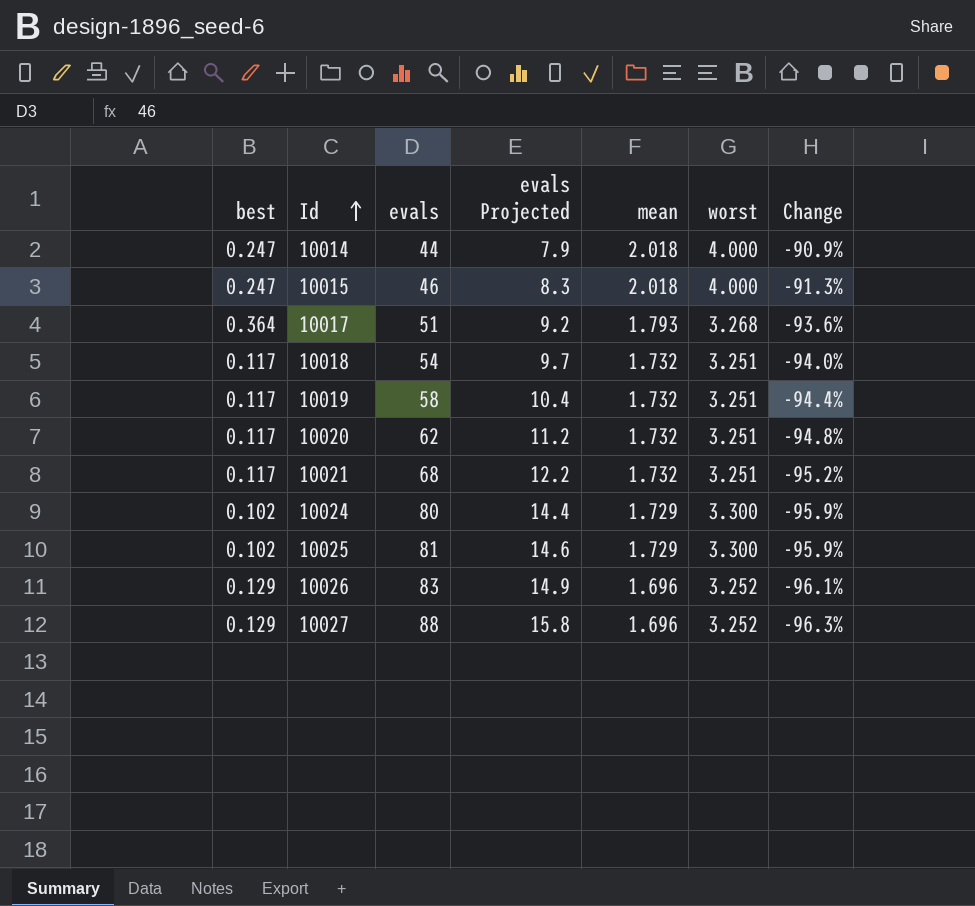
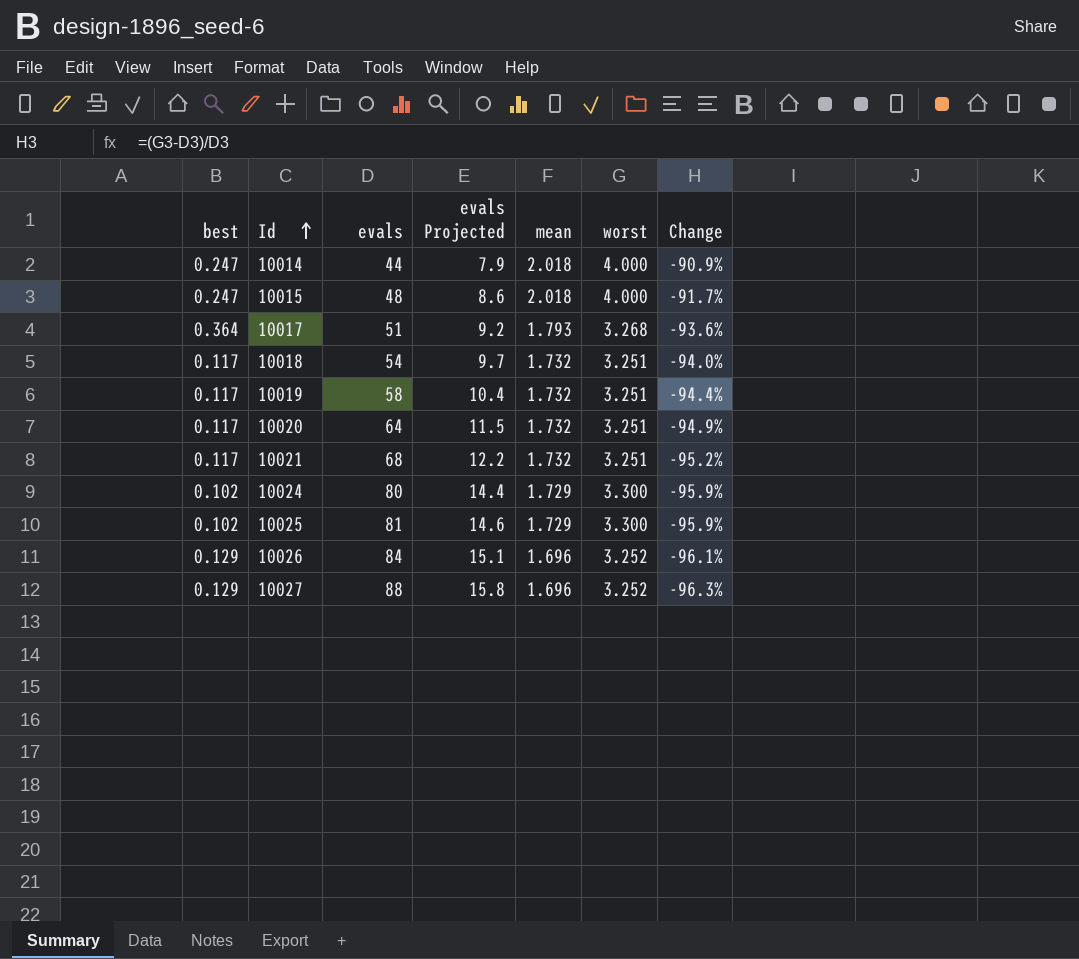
10015 | evals: 46 -> 48
10015 | evals Projected: 8.3 -> 8.6
10015 | Change: -91.3% -> -91.7%
10020 | evals: 62 -> 64
10020 | evals Projected: 11.2 -> 11.5
10020 | Change: -94.8% -> -94.9%
10026 | evals: 83 -> 84
10026 | evals Projected: 14.9 -> 15.1

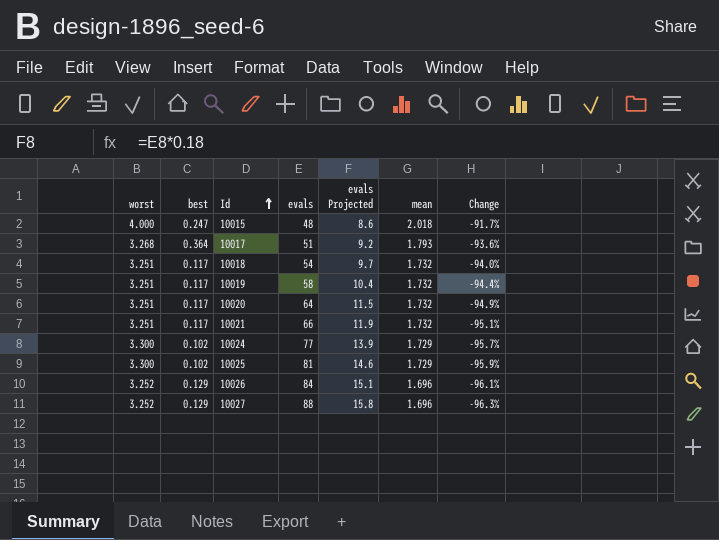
column worst | position: 6 -> 1
row 10014: 0.247 | 44 | 7.9 | 2.018 | 4.000 | -90.9% -> none
10021 | evals: 68 -> 66
10021 | evals Projected: 12.2 -> 11.9
10021 | Change: -95.2% -> -95.1%
10024 | evals: 80 -> 77
10024 | evals Projected: 14.4 -> 13.9
10024 | Change: -95.9% -> -95.7%

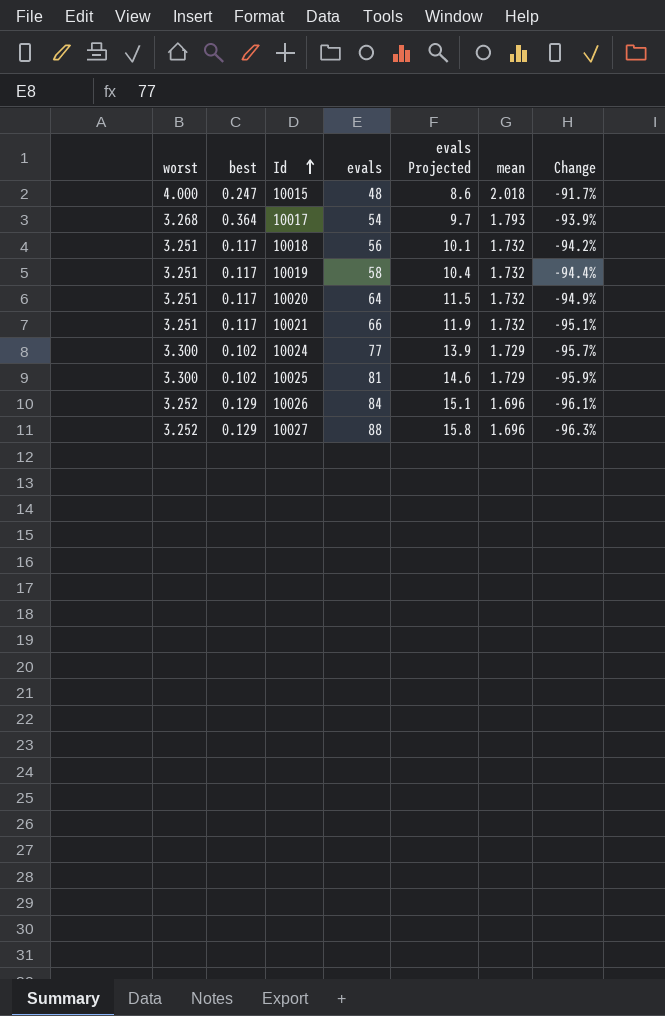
10017 | evals: 51 -> 54
10017 | evals Projected: 9.2 -> 9.7
10017 | Change: -93.6% -> -93.9%
10018 | evals: 54 -> 56
10018 | evals Projected: 9.7 -> 10.1
10018 | Change: -94.0% -> -94.2%

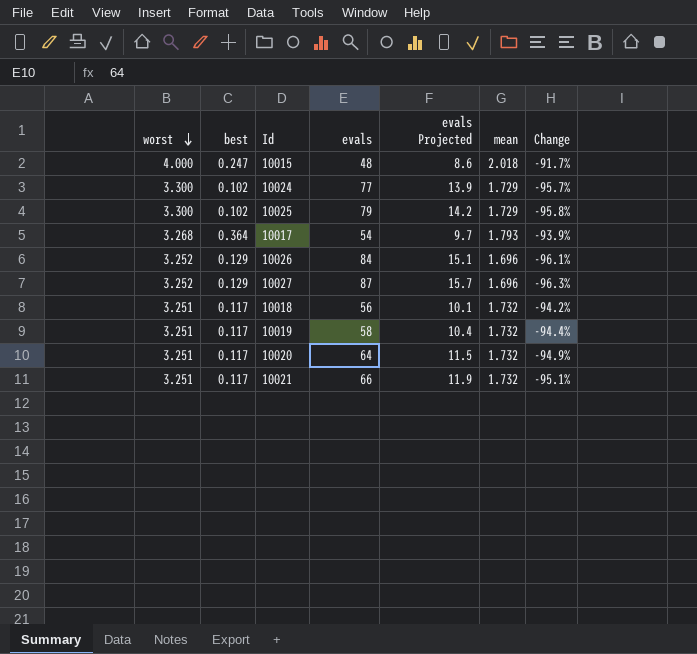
row order: Id ascending -> worst descending
10025 | evals: 81 -> 79
10025 | evals Projected: 14.6 -> 14.2
10025 | Change: -95.9% -> -95.8%
10027 | evals: 88 -> 87
10027 | evals Projected: 15.8 -> 15.7

